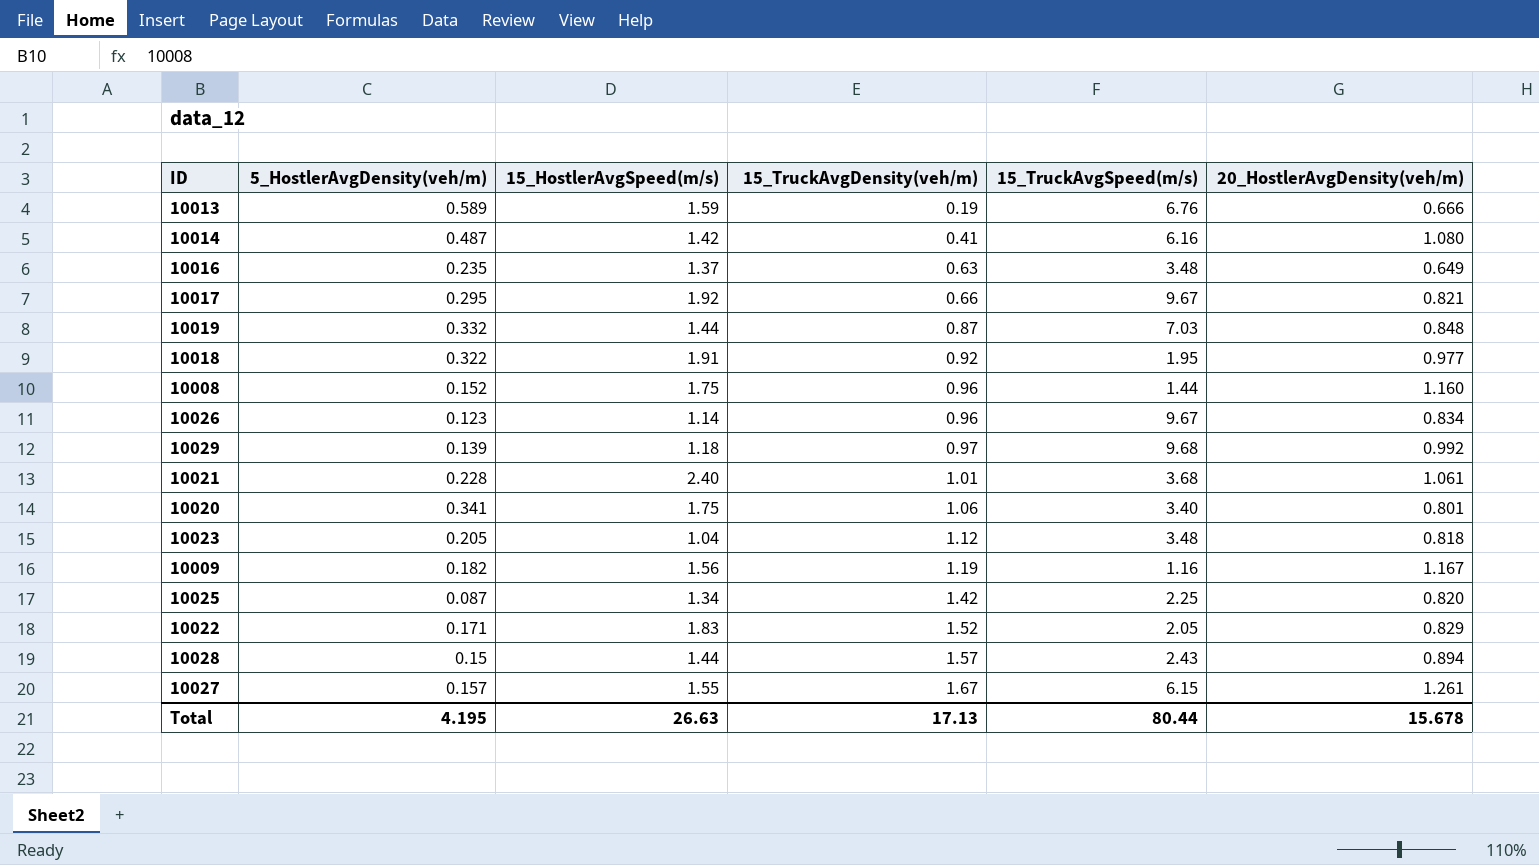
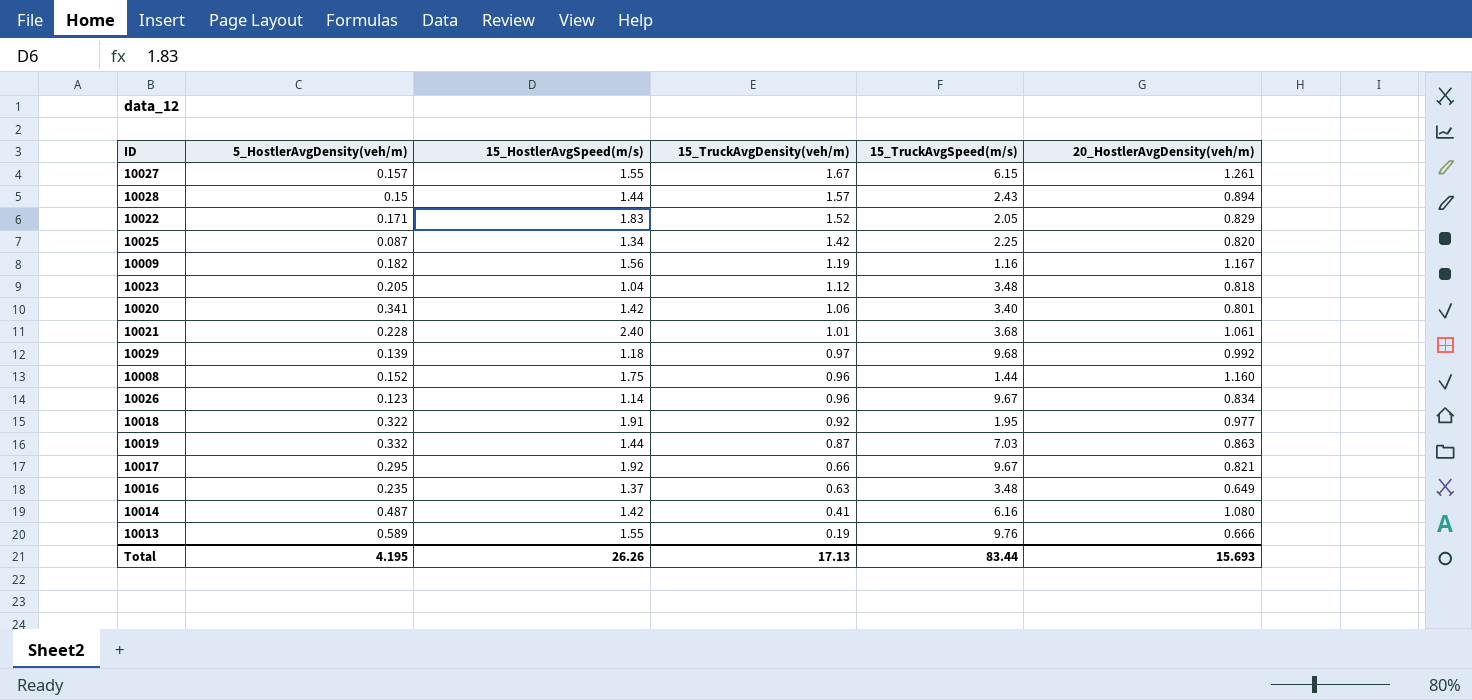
row order: 15_TruckAvgDensity(veh/m) ascending -> 15_TruckAvgDensity(veh/m) descending
10020 | 15_HostlerAvgSpeed(m/s): 1.75 -> 1.42
10019 | 20_HostlerAvgDensity(veh/m): 0.848 -> 0.863
10013 | 15_HostlerAvgSpeed(m/s): 1.59 -> 1.55
10013 | 15_TruckAvgSpeed(m/s): 6.76 -> 9.76
Total | 15_HostlerAvgSpeed(m/s): 26.63 -> 26.26
Total | 15_TruckAvgSpeed(m/s): 80.44 -> 83.44
Total | 20_HostlerAvgDensity(veh/m): 15.678 -> 15.693

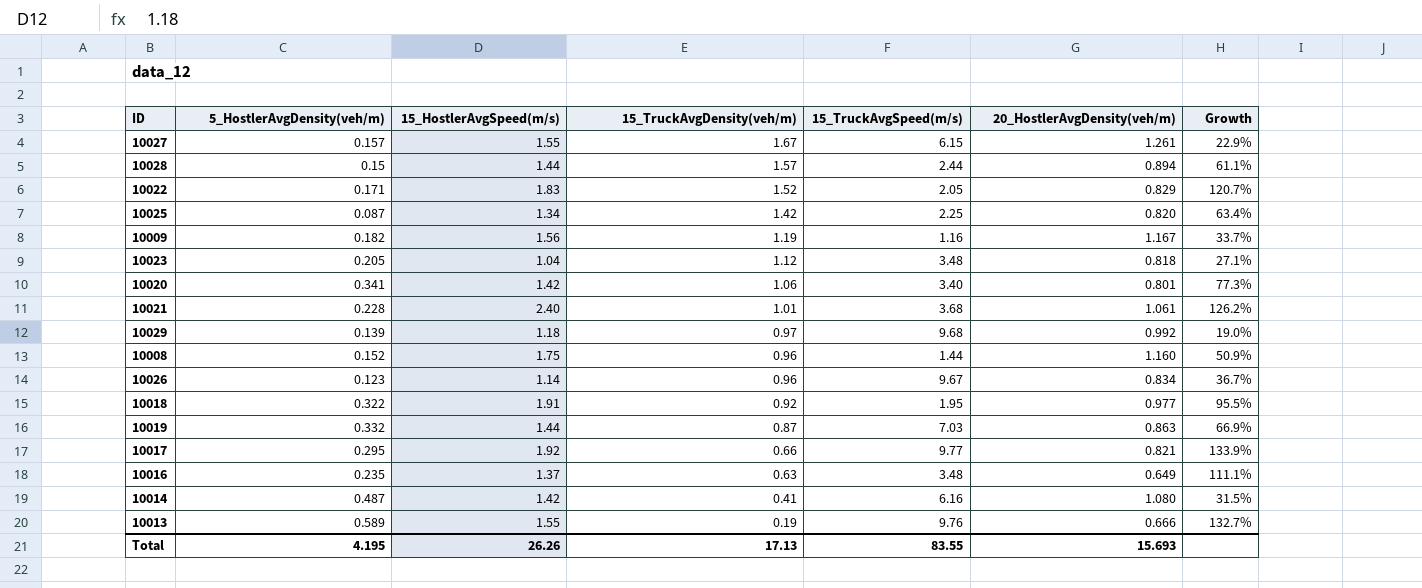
column Growth | formula: none -> ([15_HostlerAvgSpeed(m/s)] - [20_HostlerAvgDensity(veh/m)]) / [20_HostlerAvgDensity(veh/m)]
10028 | 15_TruckAvgSpeed(m/s): 2.43 -> 2.44
10017 | 15_TruckAvgSpeed(m/s): 9.67 -> 9.77
Total | 15_TruckAvgSpeed(m/s): 83.44 -> 83.55

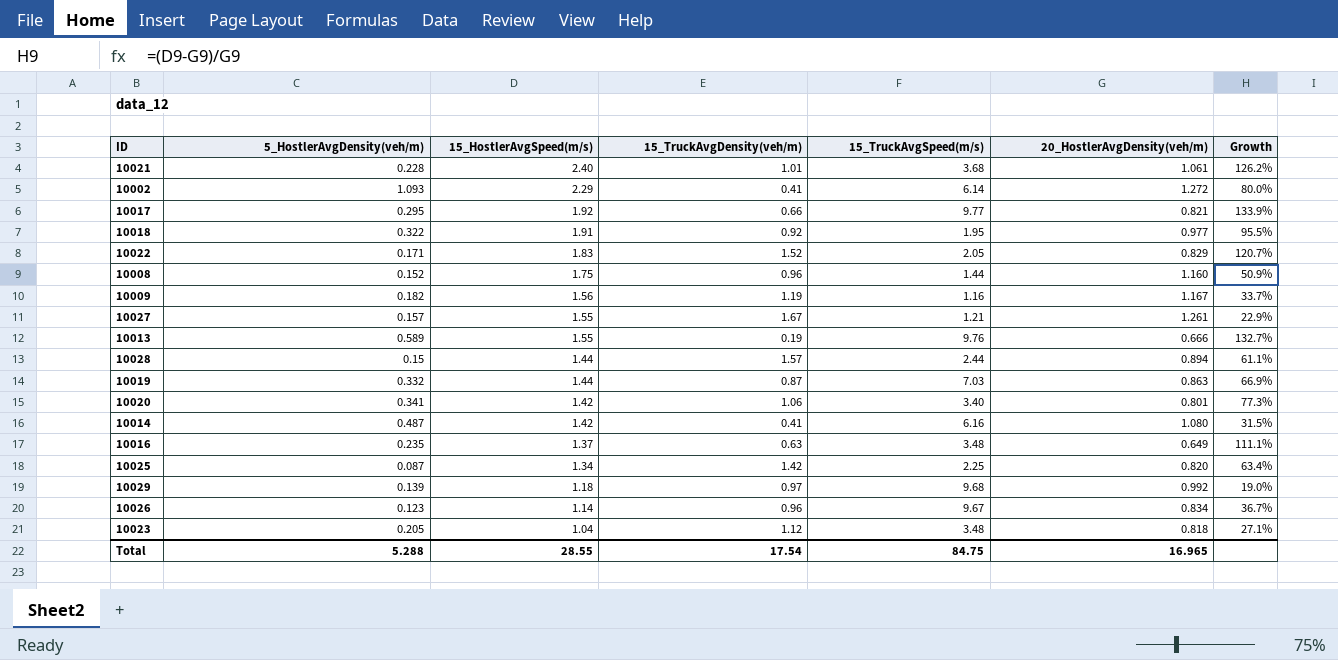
row order: 15_TruckAvgDensity(veh/m) descending -> 15_HostlerAvgSpeed(m/s) descending
row 10002: none -> 1.093 | 2.29 | 0.41 | 6.14 | 1.272 | 80.0%
10027 | 15_TruckAvgSpeed(m/s): 6.15 -> 1.21
Total | 5_HostlerAvgDensity(veh/m): 4.195 -> 5.288
Total | 15_HostlerAvgSpeed(m/s): 26.26 -> 28.55
Total | 15_TruckAvgDensity(veh/m): 17.13 -> 17.54
Total | 15_TruckAvgSpeed(m/s): 83.55 -> 84.75
Total | 20_HostlerAvgDensity(veh/m): 15.693 -> 16.965

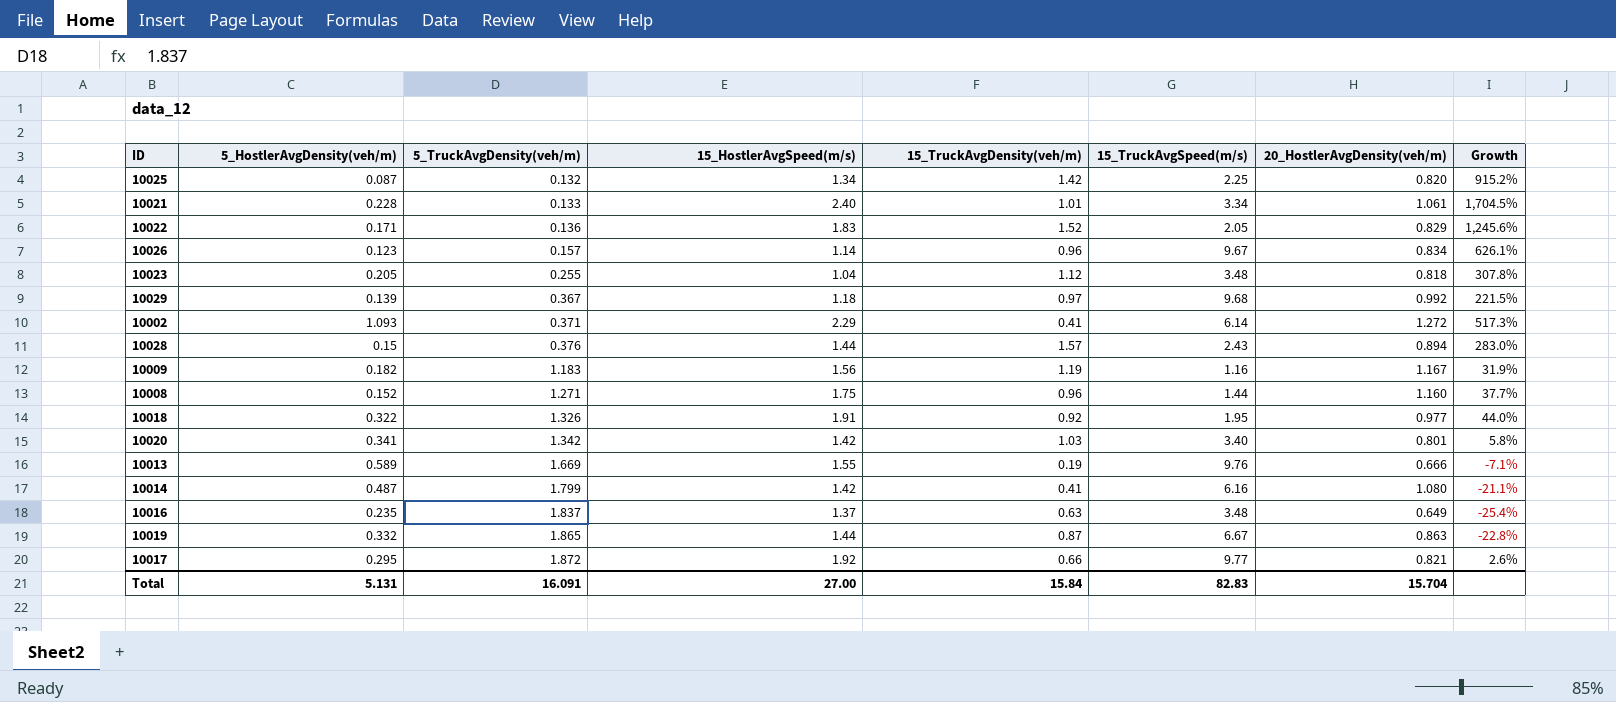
row order: 15_HostlerAvgSpeed(m/s) descending -> 5_TruckAvgDensity(veh/m) ascending
column 5_TruckAvgDensity(veh/m) | position: none -> 3
column Growth | formula: ([15_HostlerAvgSpeed(m/s)] - [20_HostlerAvgDensity(veh/m)]) / [20_HostlerAvgDensity(veh/m)] -> ([15_HostlerAvgSpeed(m/s)] - [5_TruckAvgDensity(veh/m)]) / [5_TruckAvgDensity(veh/m)]
row 10027: 0.157 | 1.55 | 1.67 | 1.21 | 1.261 | 22.9% -> none
10021 | 15_TruckAvgSpeed(m/s): 3.68 -> 3.34
10028 | 15_TruckAvgSpeed(m/s): 2.44 -> 2.43
10020 | 15_TruckAvgDensity(veh/m): 1.06 -> 1.03
10019 | 15_TruckAvgSpeed(m/s): 7.03 -> 6.67
Total | 5_HostlerAvgDensity(veh/m): 5.288 -> 5.131
Total | 15_HostlerAvgSpeed(m/s): 28.55 -> 27.00
Total | 15_TruckAvgDensity(veh/m): 17.54 -> 15.84
Total | 15_TruckAvgSpeed(m/s): 84.75 -> 82.83
Total | 20_HostlerAvgDensity(veh/m): 16.965 -> 15.704

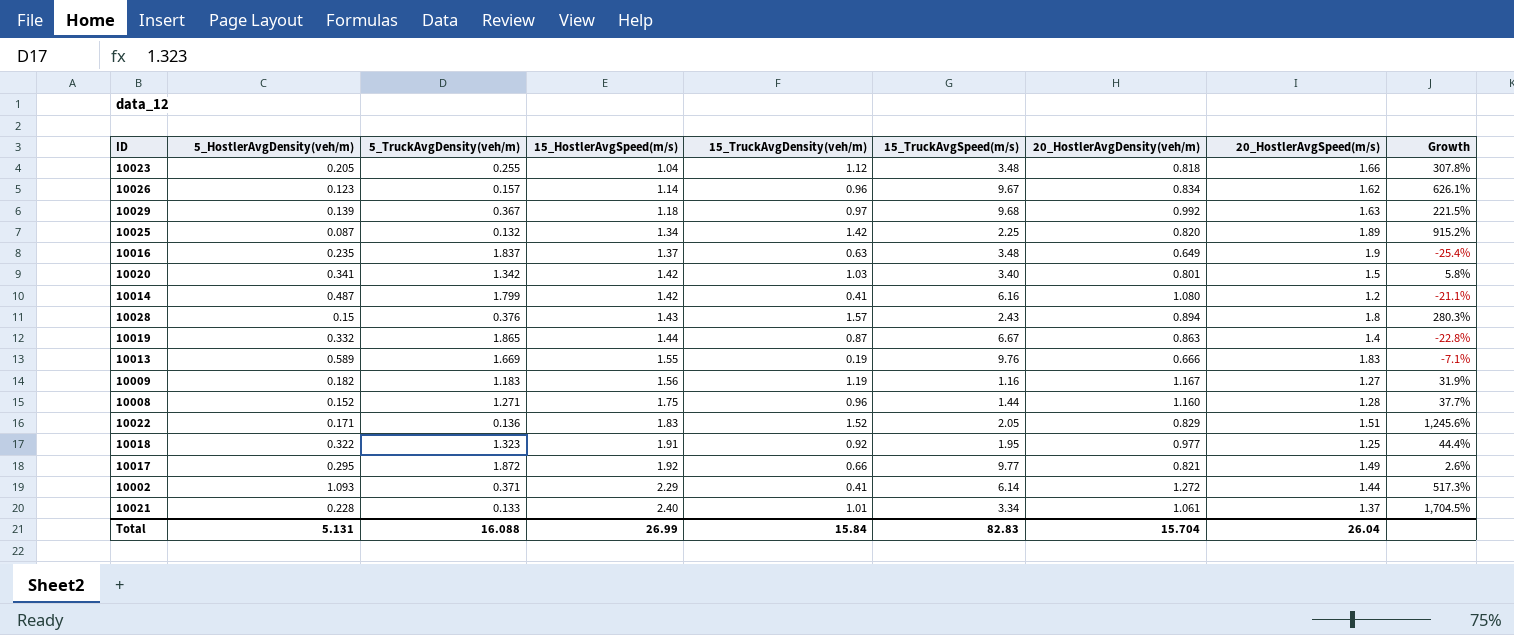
row order: 5_TruckAvgDensity(veh/m) ascending -> 15_HostlerAvgSpeed(m/s) ascending
column 20_HostlerAvgSpeed(m/s) | position: none -> 8
10028 | 15_HostlerAvgSpeed(m/s): 1.44 -> 1.43
10028 | Growth: 283.0% -> 280.3%
10018 | 5_TruckAvgDensity(veh/m): 1.326 -> 1.323
10018 | Growth: 44.0% -> 44.4%
Total | 5_TruckAvgDensity(veh/m): 16.091 -> 16.088
Total | 15_HostlerAvgSpeed(m/s): 27.00 -> 26.99

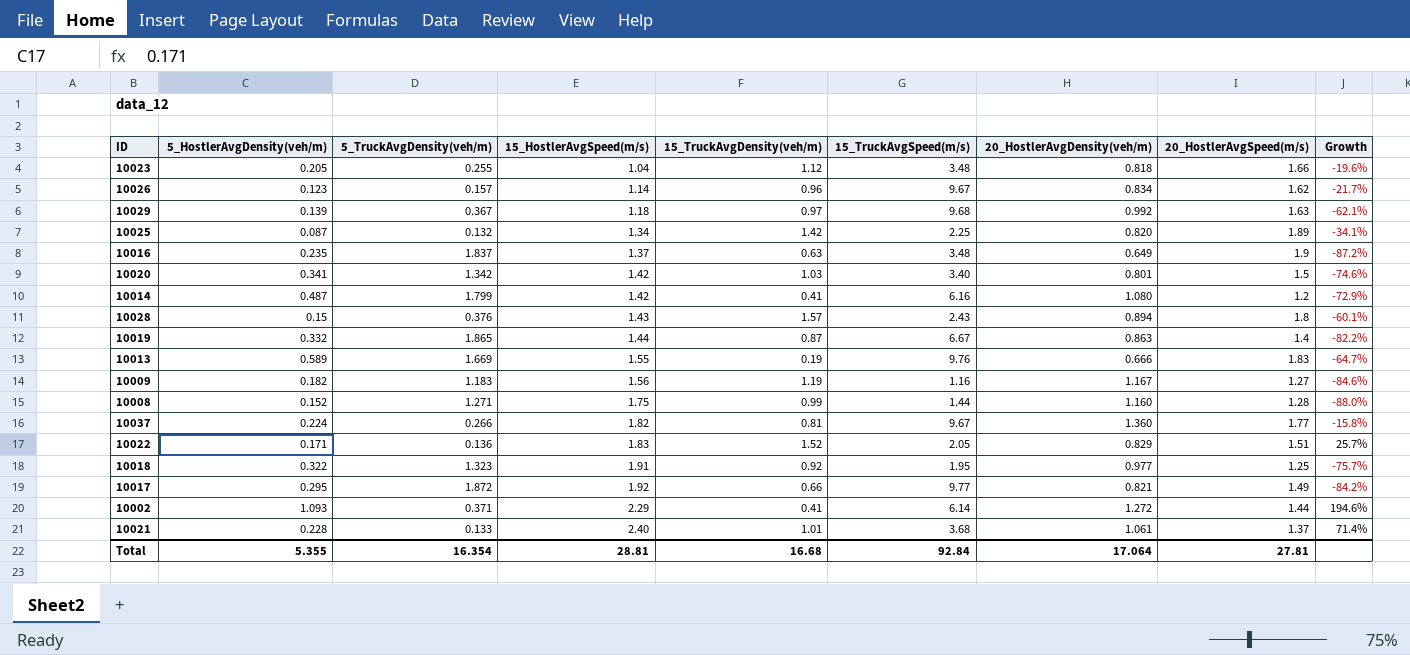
column Growth | formula: ([15_HostlerAvgSpeed(m/s)] - [5_TruckAvgDensity(veh/m)]) / [5_TruckAvgDensity(veh/m)] -> ([5_HostlerAvgDensity(veh/m)] - [5_TruckAvgDensity(veh/m)]) / [5_TruckAvgDensity(veh/m)]
10008 | 15_TruckAvgDensity(veh/m): 0.96 -> 0.99
row 10037: none -> 0.224 | 0.266 | 1.82 | 0.81 | 9.67 | 1.360 | 1.77 | -15.8%
10021 | 15_TruckAvgSpeed(m/s): 3.34 -> 3.68
Total | 5_HostlerAvgDensity(veh/m): 5.131 -> 5.355
Total | 5_TruckAvgDensity(veh/m): 16.088 -> 16.354
Total | 15_HostlerAvgSpeed(m/s): 26.99 -> 28.81
Total | 15_TruckAvgDensity(veh/m): 15.84 -> 16.68
Total | 15_TruckAvgSpeed(m/s): 82.83 -> 92.84
Total | 20_HostlerAvgDensity(veh/m): 15.704 -> 17.064
Total | 20_HostlerAvgSpeed(m/s): 26.04 -> 27.81

